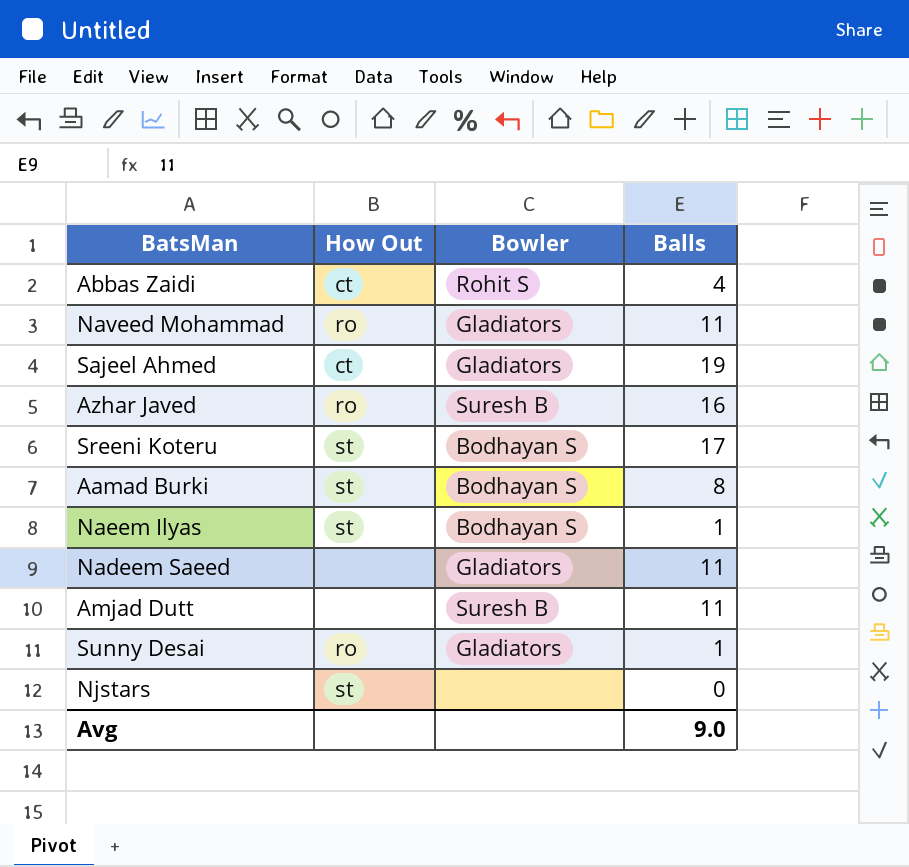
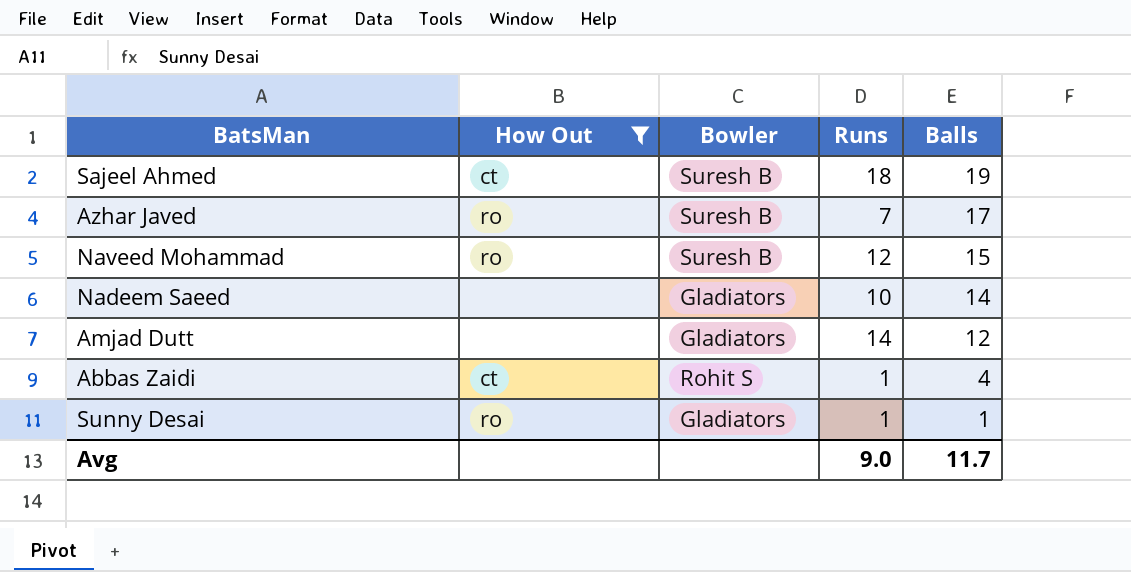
filter: none -> How Out != st
row order: none -> Balls descending
column Runs | position: none -> 4
Sajeel Ahmed | Bowler: Gladiators -> Suresh B
Azhar Javed | Balls: 16 -> 17
Naveed Mohammad | Bowler: Gladiators -> Suresh B
Naveed Mohammad | Balls: 11 -> 15
Nadeem Saeed | Balls: 11 -> 14
Amjad Dutt | Bowler: Suresh B -> Gladiators
Amjad Dutt | Balls: 11 -> 12
Avg | Balls: 9.0 -> 11.7

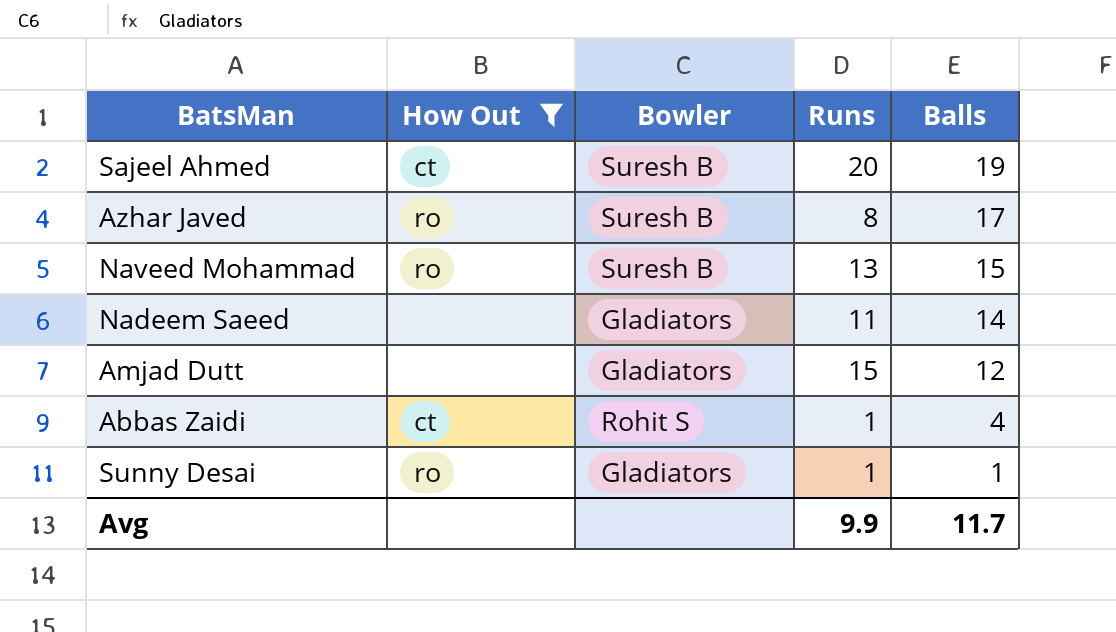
Sajeel Ahmed | Runs: 18 -> 20
Azhar Javed | Runs: 7 -> 8
Naveed Mohammad | Runs: 12 -> 13
Nadeem Saeed | Runs: 10 -> 11
Amjad Dutt | Runs: 14 -> 15
Avg | Runs: 9.0 -> 9.9

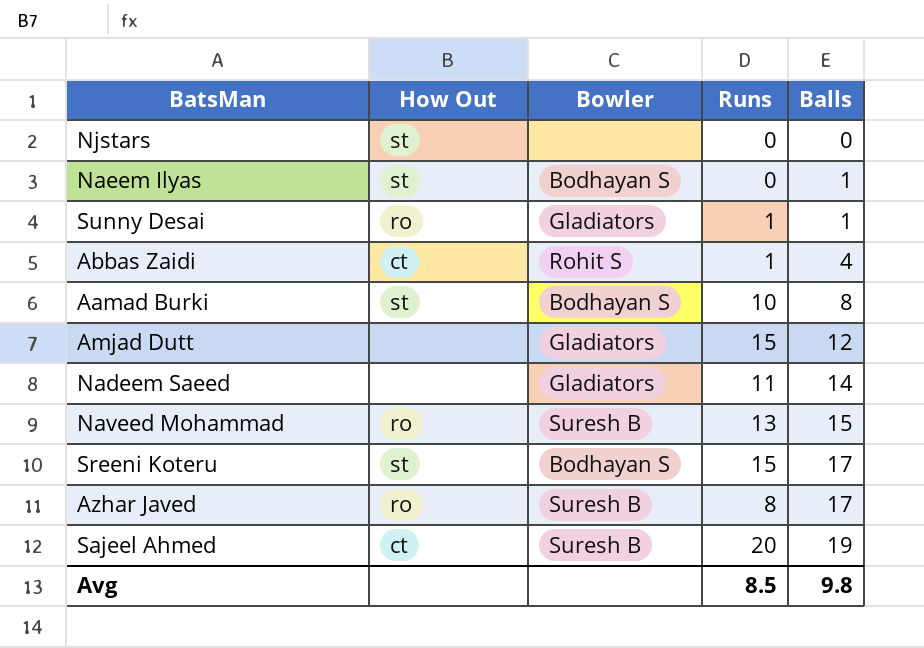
filter: How Out != st -> none
row order: Balls descending -> Balls ascending
Avg | Runs: 9.9 -> 8.5
Avg | Balls: 11.7 -> 9.8

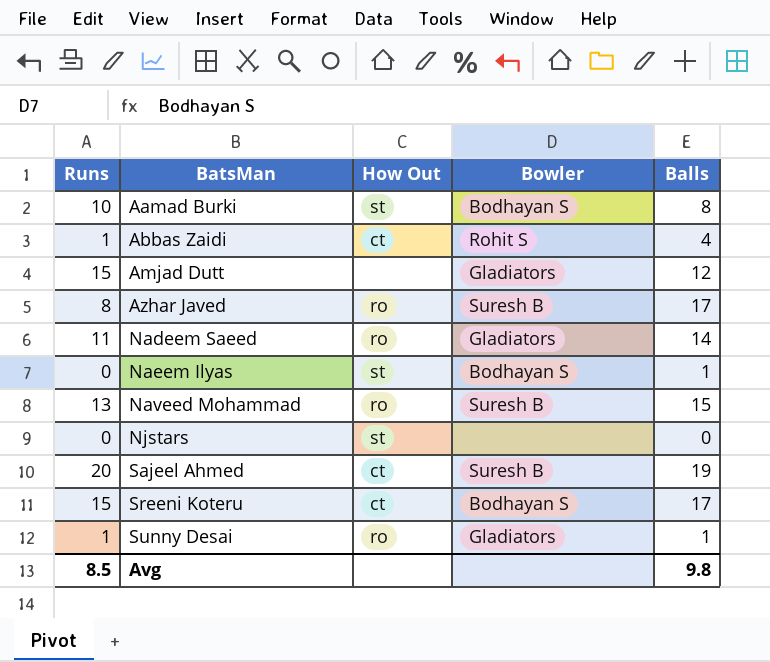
row order: Balls ascending -> BatsMan ascending
column Runs | position: 4 -> 1
Nadeem Saeed | How Out: none -> ro
Sreeni Koteru | How Out: st -> ct

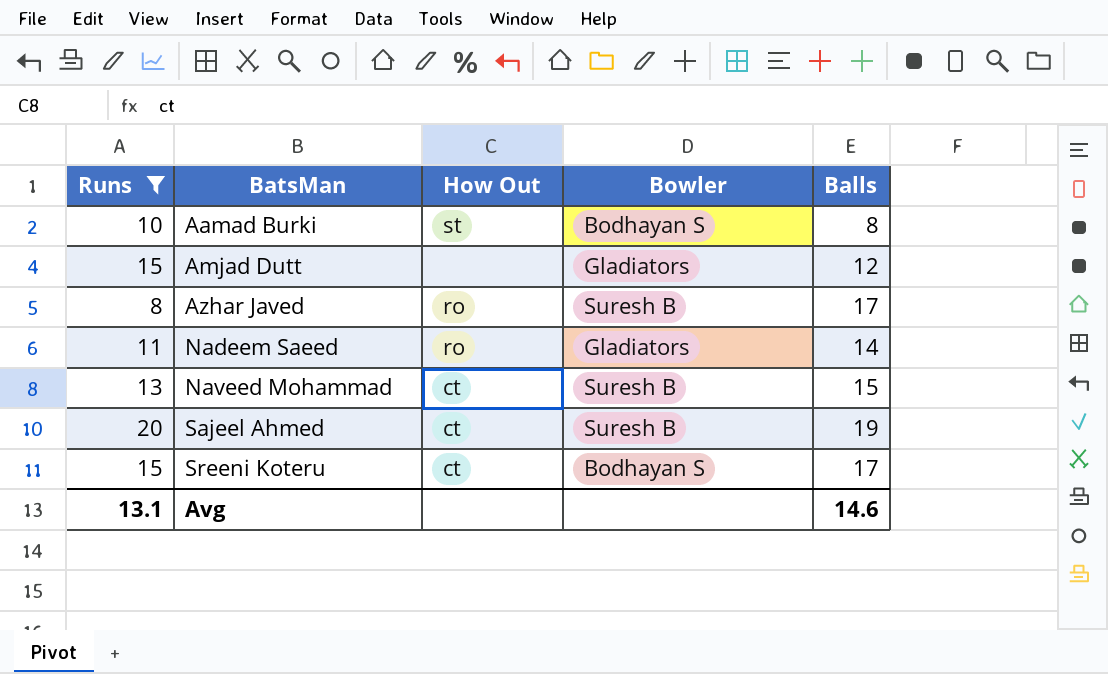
filter: none -> Runs >= 8
Naveed Mohammad | How Out: ro -> ct
Avg | Runs: 8.5 -> 13.1
Avg | Balls: 9.8 -> 14.6

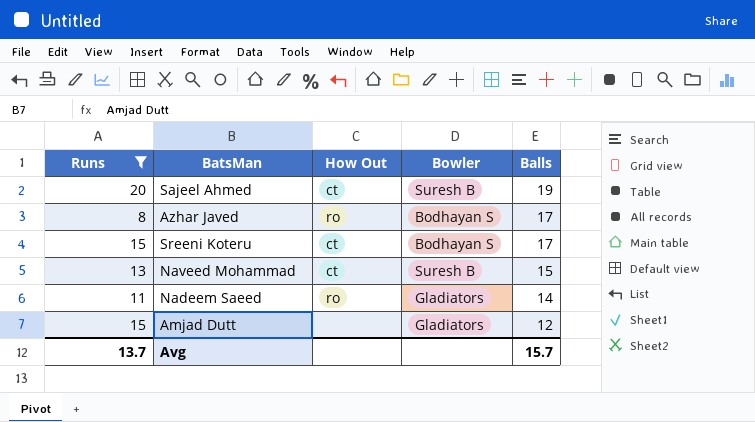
row order: BatsMan ascending -> Balls descending
row Aamad Burki: 10 | st | Bodhayan S | 8 -> none
Azhar Javed | Bowler: Suresh B -> Bodhayan S
Avg | Runs: 13.1 -> 13.7
Avg | Balls: 14.6 -> 15.7

